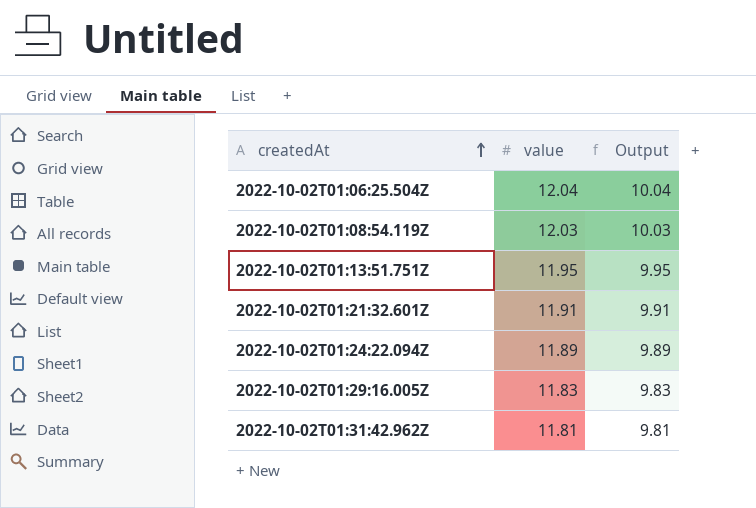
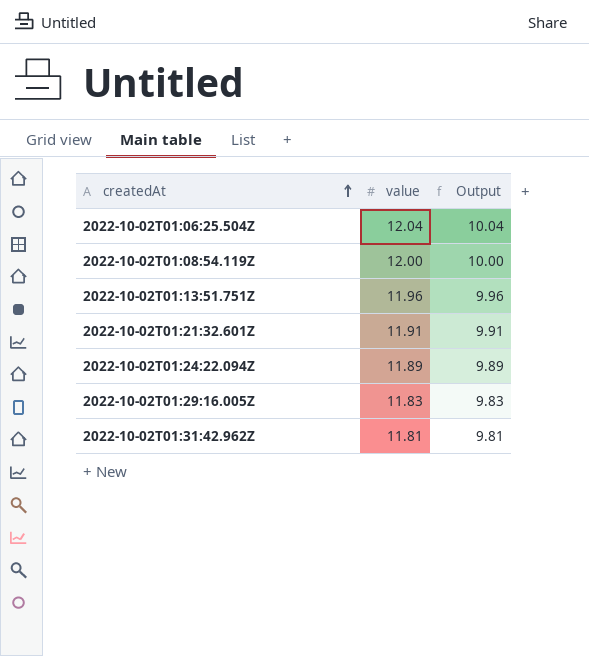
2022-10-02T01:08:54.119Z | value: 12.03 -> 12.00
2022-10-02T01:08:54.119Z | Output: 10.03 -> 10.00
2022-10-02T01:13:51.751Z | value: 11.95 -> 11.96
2022-10-02T01:13:51.751Z | Output: 9.95 -> 9.96

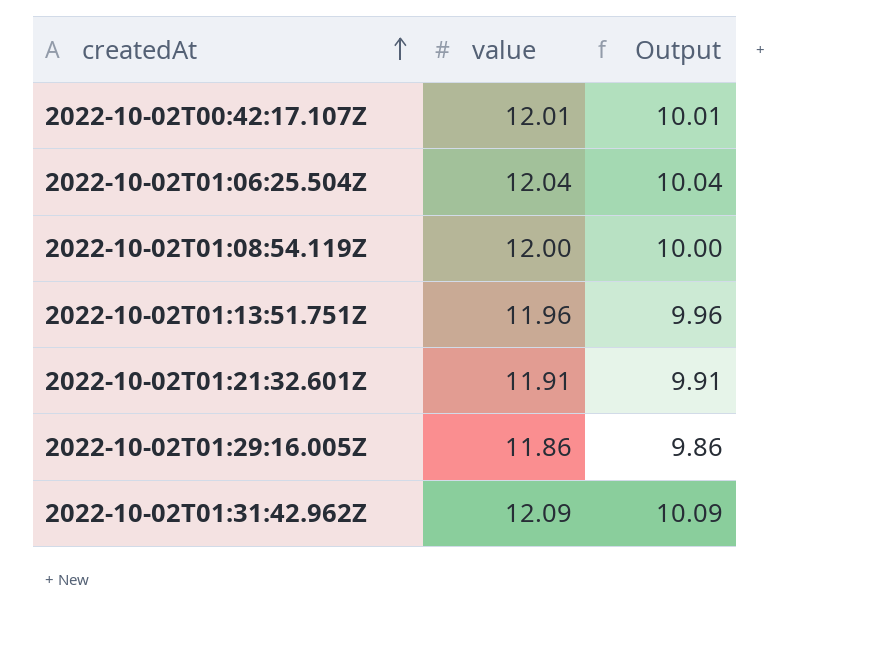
row 2022-10-02T01:24:22.094Z: 11.89 | 9.89 -> none
row 2022-10-02T00:42:17.107Z: none -> 12.01 | 10.01
2022-10-02T01:29:16.005Z | value: 11.83 -> 11.86
2022-10-02T01:29:16.005Z | Output: 9.83 -> 9.86
2022-10-02T01:31:42.962Z | value: 11.81 -> 12.09
2022-10-02T01:31:42.962Z | Output: 9.81 -> 10.09

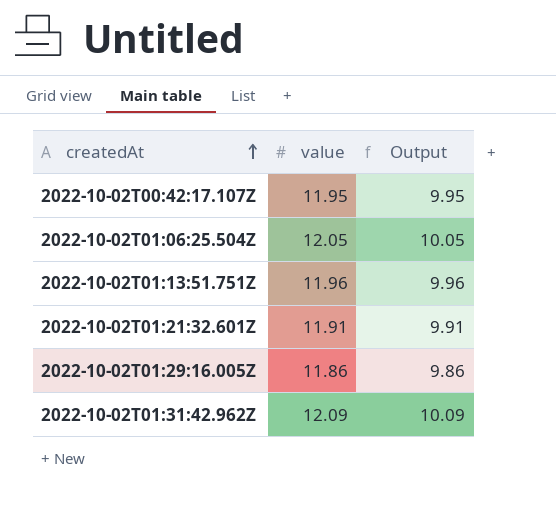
row 2022-10-02T01:08:54.119Z: 12.00 | 10.00 -> none
2022-10-02T00:42:17.107Z | value: 12.01 -> 11.95
2022-10-02T00:42:17.107Z | Output: 10.01 -> 9.95
2022-10-02T01:06:25.504Z | value: 12.04 -> 12.05
2022-10-02T01:06:25.504Z | Output: 10.04 -> 10.05

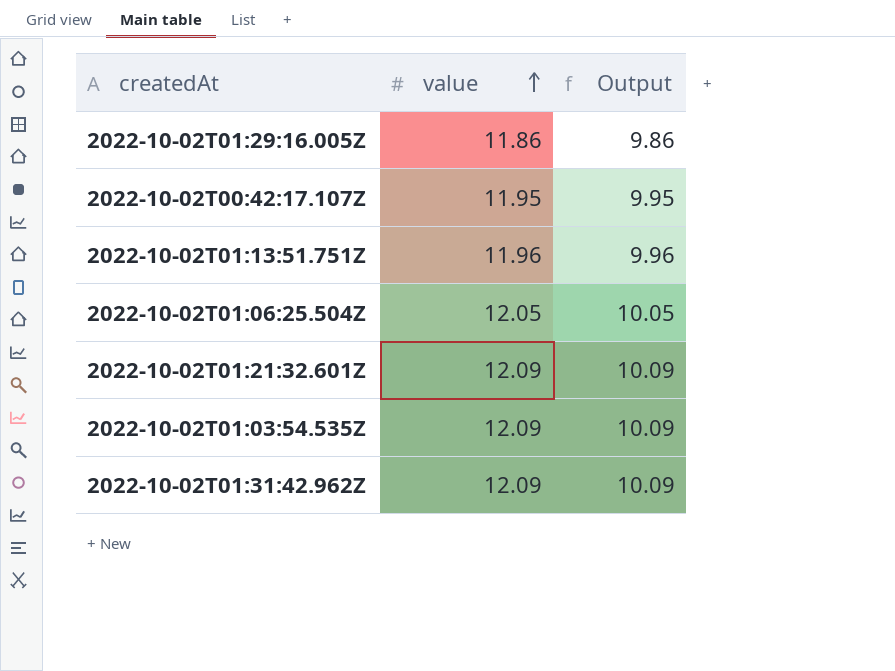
row order: createdAt ascending -> value ascending
2022-10-02T01:21:32.601Z | value: 11.91 -> 12.09
2022-10-02T01:21:32.601Z | Output: 9.91 -> 10.09
row 2022-10-02T01:03:54.535Z: none -> 12.09 | 10.09

